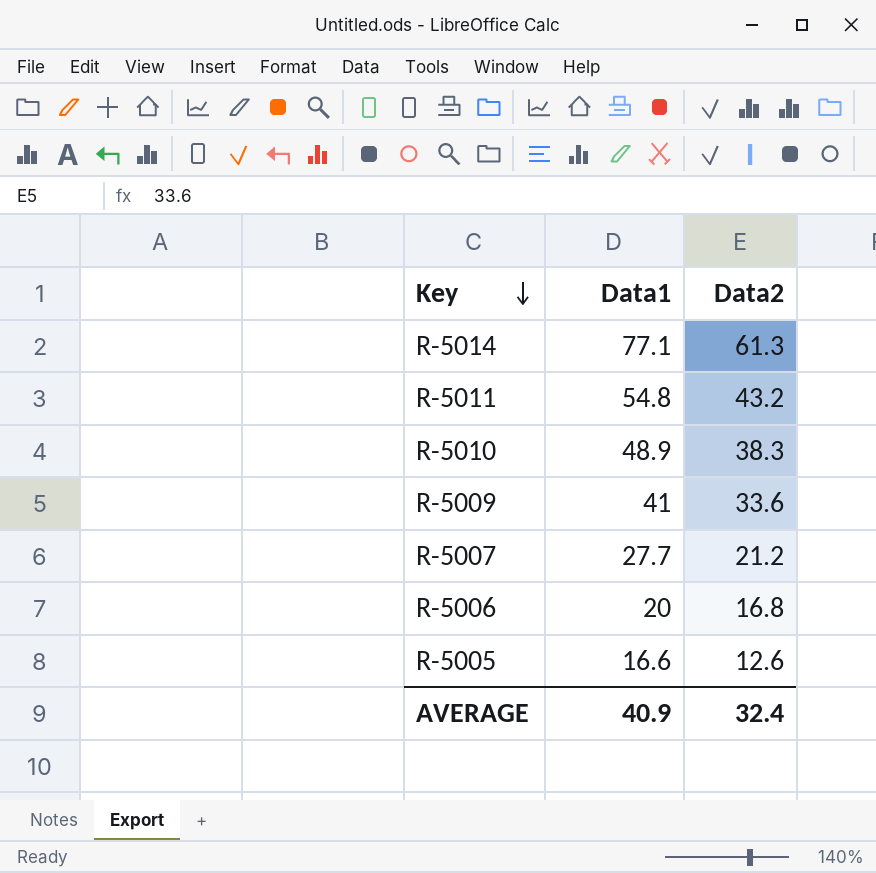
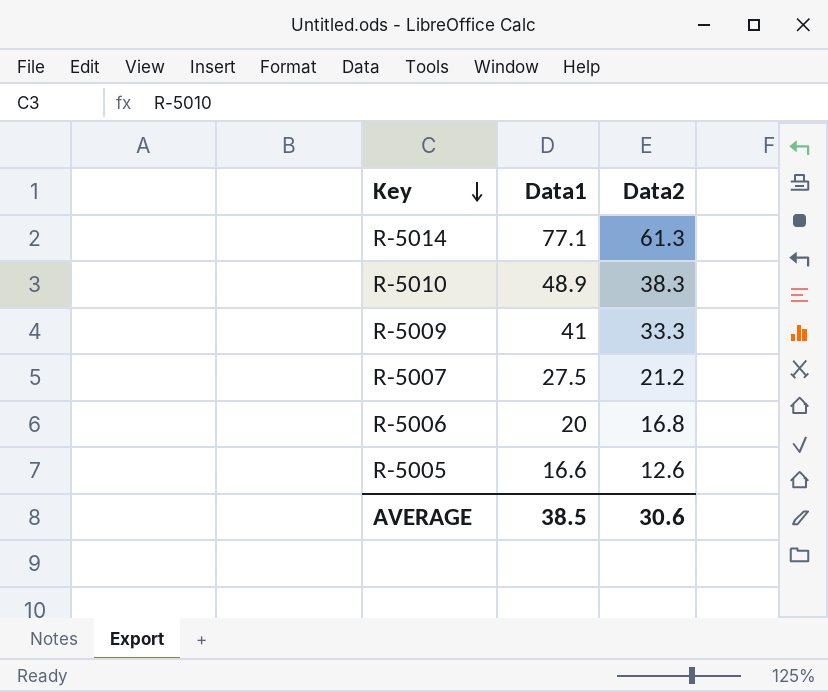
row R-5011: 54.8 | 43.2 -> none
R-5009 | Data2: 33.6 -> 33.3
R-5007 | Data1: 27.7 -> 27.5
AVERAGE | Data1: 40.9 -> 38.5
AVERAGE | Data2: 32.4 -> 30.6

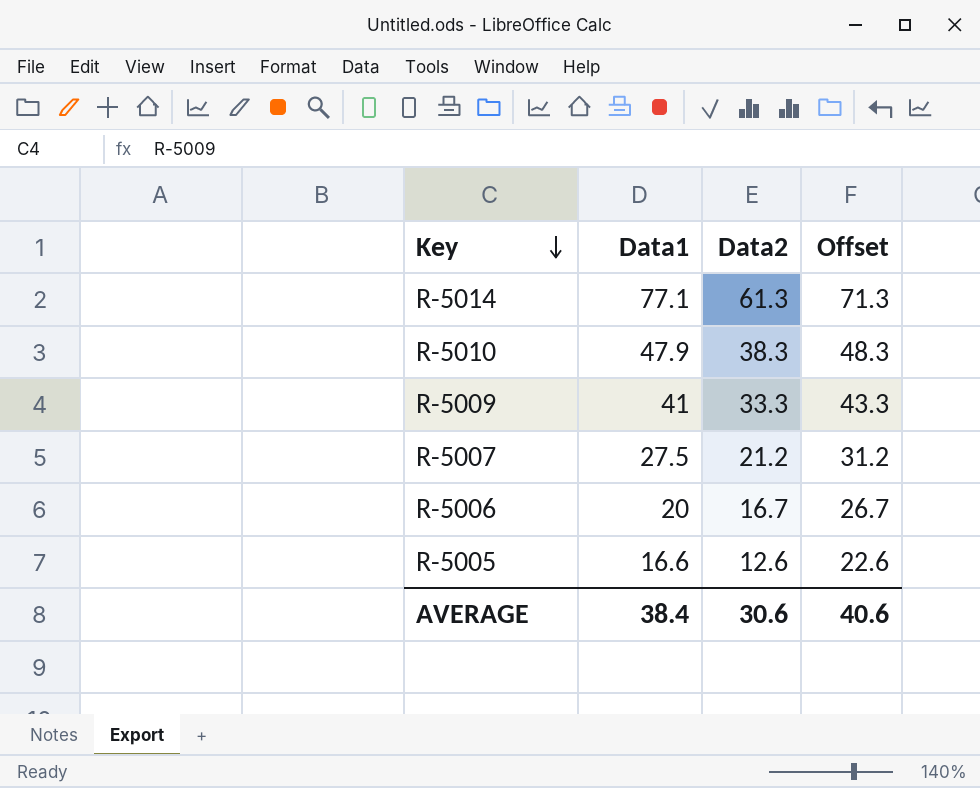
column Offset | formula: none -> [Data2] + 10
R-5010 | Data1: 48.9 -> 47.9
R-5006 | Data2: 16.8 -> 16.7
AVERAGE | Data1: 38.5 -> 38.4

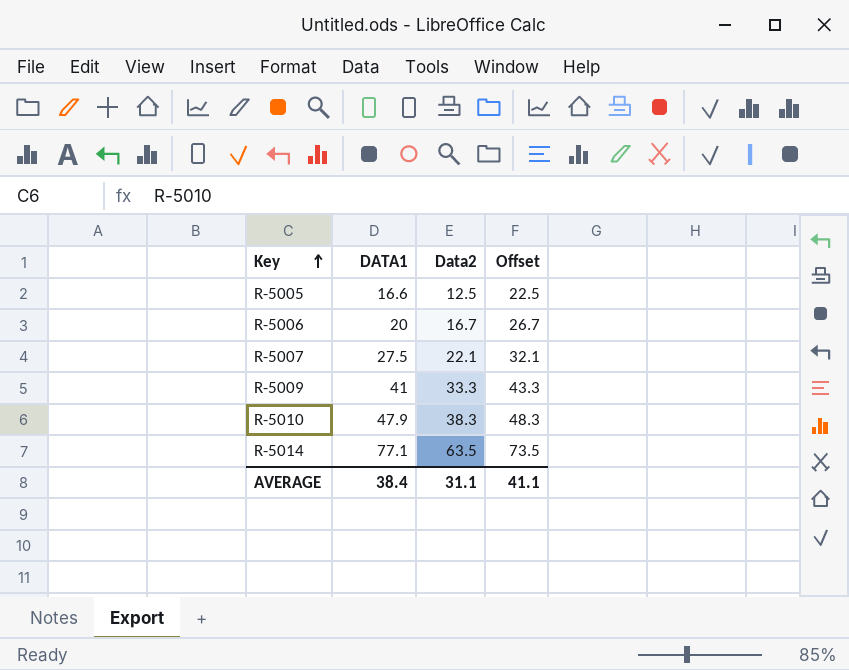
row order: Key descending -> Key ascending
column name: Data1 -> DATA1
R-5005 | Data2: 12.6 -> 12.5
R-5005 | Offset: 22.6 -> 22.5
R-5007 | Data2: 21.2 -> 22.1
R-5007 | Offset: 31.2 -> 32.1
R-5014 | Data2: 61.3 -> 63.5
R-5014 | Offset: 71.3 -> 73.5
AVERAGE | Data2: 30.6 -> 31.1
AVERAGE | Offset: 40.6 -> 41.1

